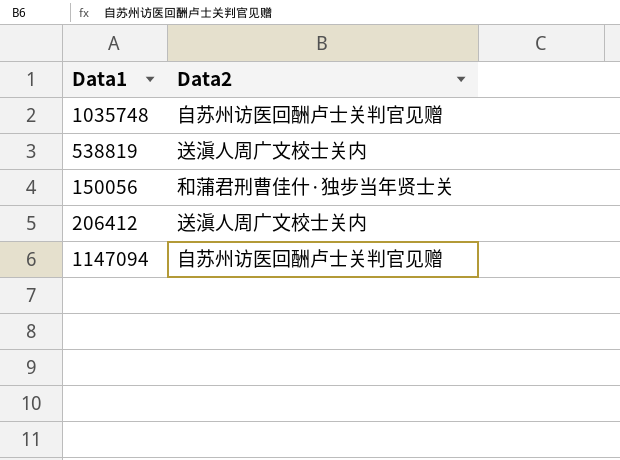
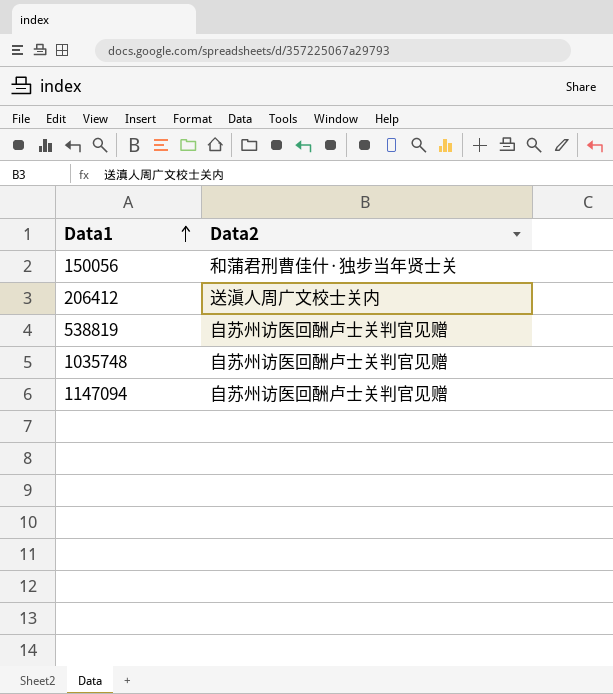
row order: none -> Data1 ascending
538819 | Data2: 送滇人周广文校士关内 -> 自苏州访医回酬卢士关判官见赠

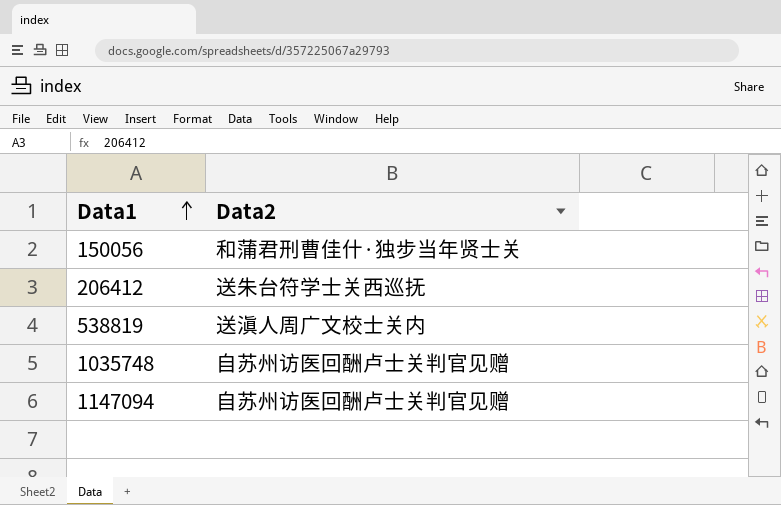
206412 | Data2: 送滇人周广文校士关内 -> 送朱台符学士关西巡抚
538819 | Data2: 自苏州访医回酬卢士关判官见赠 -> 送滇人周广文校士关内

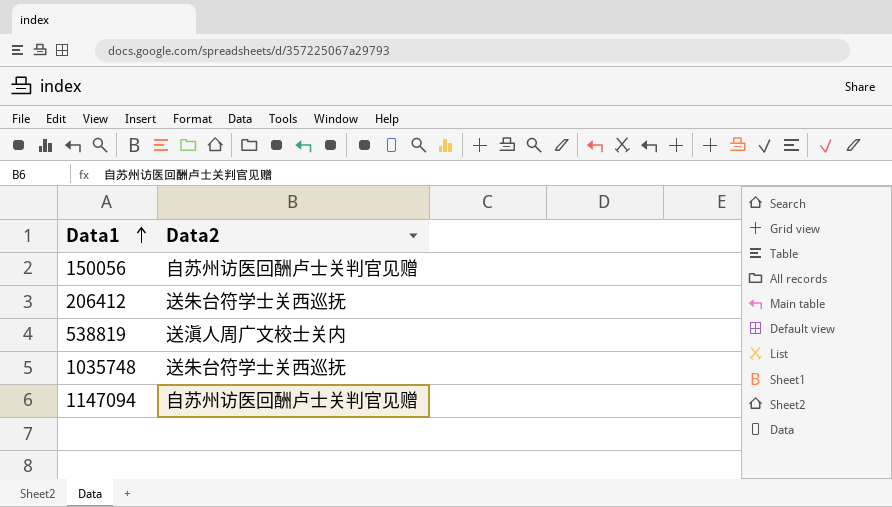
150056 | Data2: 和蒲君刑曹佳什·独步当年贤士关 -> 自苏州访医回酬卢士关判官见赠
1035748 | Data2: 自苏州访医回酬卢士关判官见赠 -> 送朱台符学士关西巡抚

